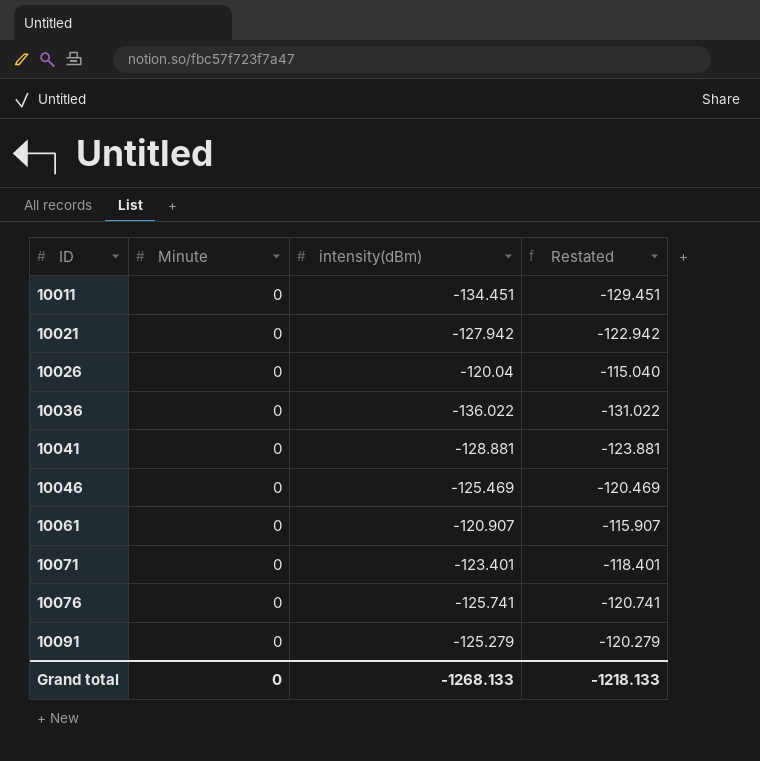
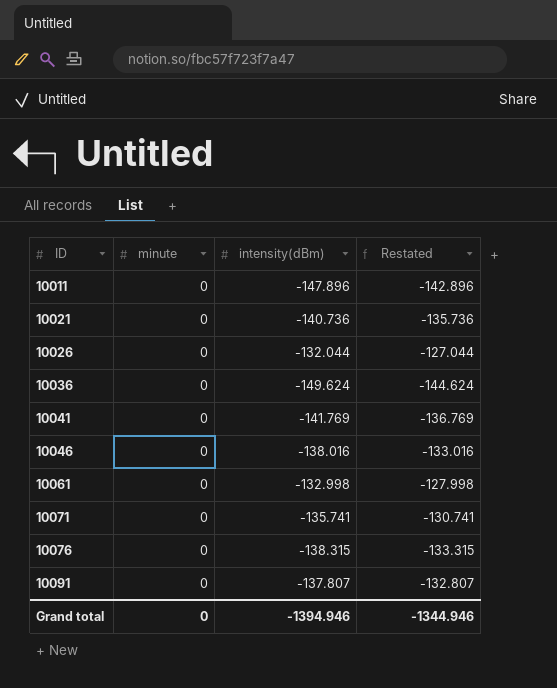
column name: Minute -> minute
10011 | intensity(dBm): -134.451 -> -147.896
10011 | Restated: -129.451 -> -142.896
10021 | intensity(dBm): -127.942 -> -140.736
10021 | Restated: -122.942 -> -135.736
10026 | intensity(dBm): -120.04 -> -132.044
10026 | Restated: -115.040 -> -127.044
10036 | intensity(dBm): -136.022 -> -149.624
10036 | Restated: -131.022 -> -144.624
10041 | intensity(dBm): -128.881 -> -141.769
10041 | Restated: -123.881 -> -136.769
10046 | intensity(dBm): -125.469 -> -138.016
10046 | Restated: -120.469 -> -133.016
10061 | intensity(dBm): -120.907 -> -132.998
10061 | Restated: -115.907 -> -127.998
10071 | intensity(dBm): -123.401 -> -135.741
10071 | Restated: -118.401 -> -130.741
10076 | intensity(dBm): -125.741 -> -138.315
10076 | Restated: -120.741 -> -133.315
10091 | intensity(dBm): -125.279 -> -137.807
10091 | Restated: -120.279 -> -132.807
Grand total | intensity(dBm): -1268.133 -> -1394.946
Grand total | Restated: -1218.133 -> -1344.946

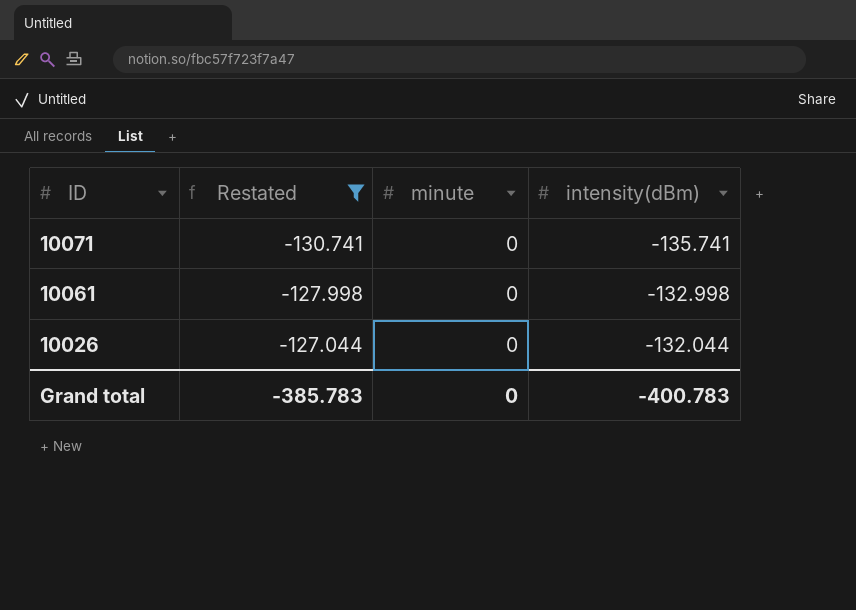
filter: none -> Restated >= -130.741
row order: ID ascending -> ID descending
column Restated | position: 4 -> 2
Grand total | Restated: -1344.946 -> -385.783
Grand total | intensity(dBm): -1394.946 -> -400.783

